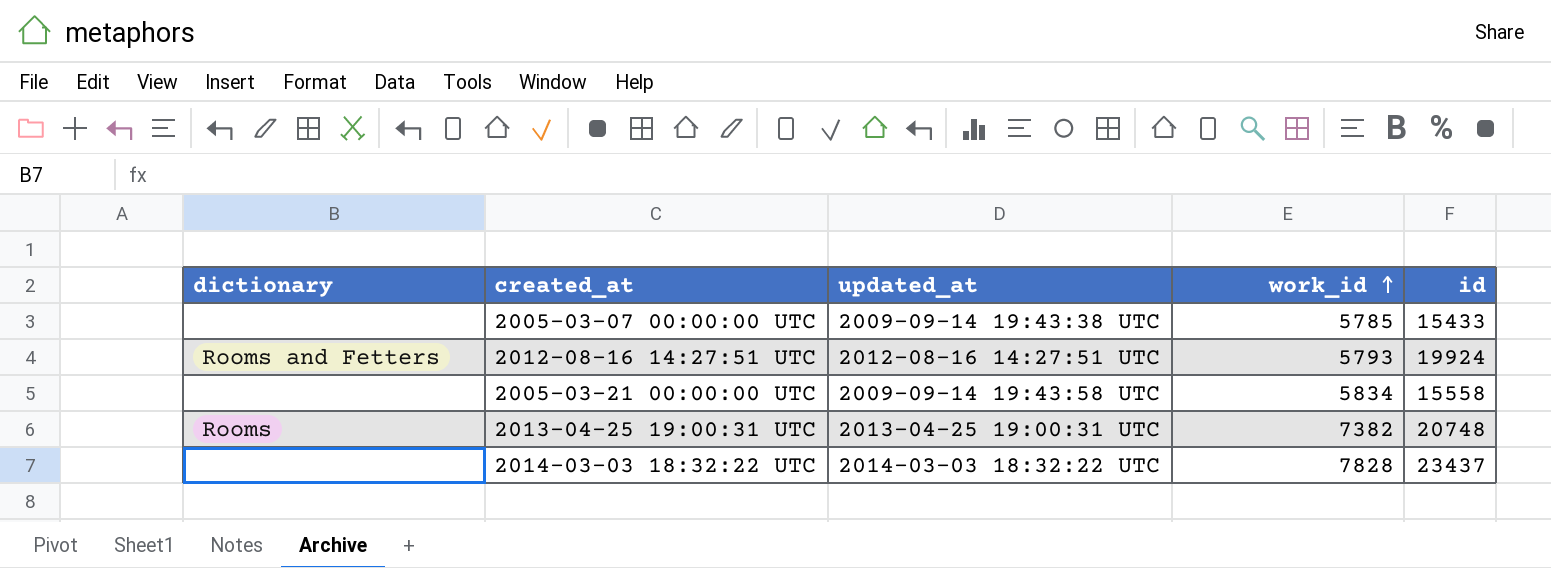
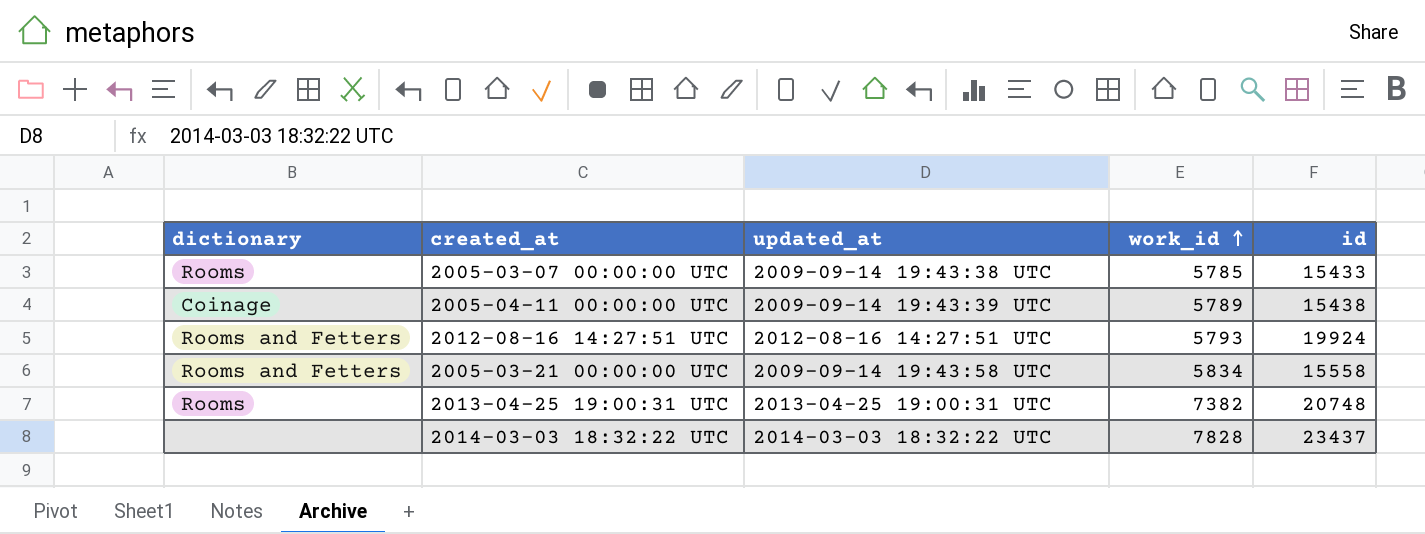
2005-03-07 00:00:00 UTC | dictionary: none -> Rooms
row 2005-04-11 00:00:00 UTC: none -> Coinage | 2009-09-14 19:43:39 UTC | 5789 | 15438
2005-03-21 00:00:00 UTC | dictionary: none -> Rooms and Fetters

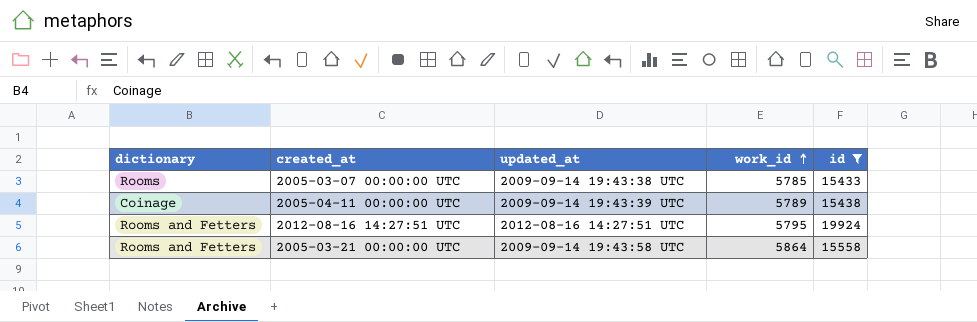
filter: none -> id <= 19924
2012-08-16 14:27:51 UTC | work_id: 5793 -> 5795
2005-03-21 00:00:00 UTC | work_id: 5834 -> 5864

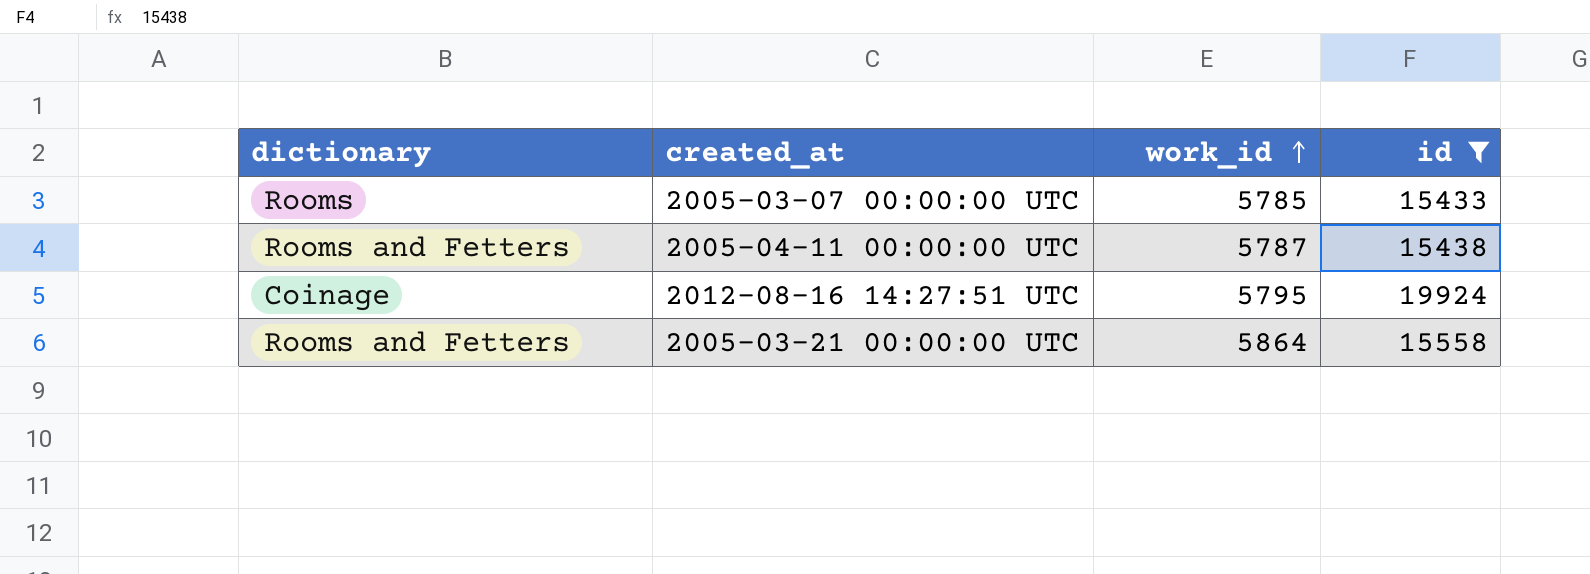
column updated_at | position: 3 -> none
2005-04-11 00:00:00 UTC | dictionary: Coinage -> Rooms and Fetters
2005-04-11 00:00:00 UTC | work_id: 5789 -> 5787
2012-08-16 14:27:51 UTC | dictionary: Rooms and Fetters -> Coinage

